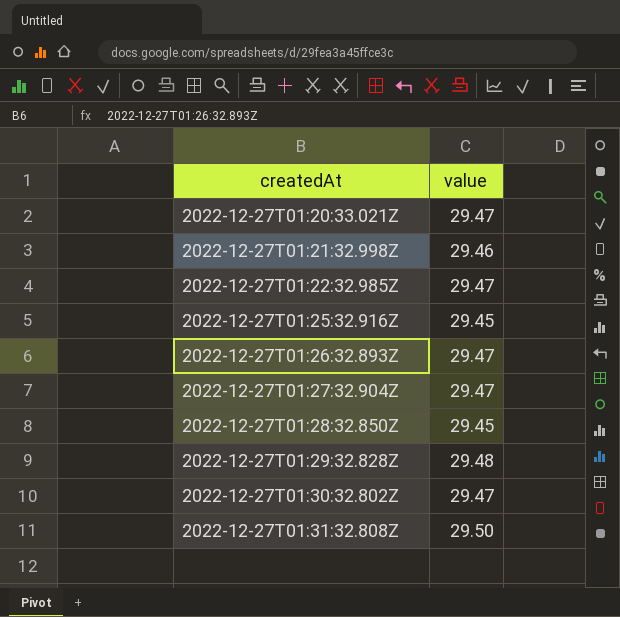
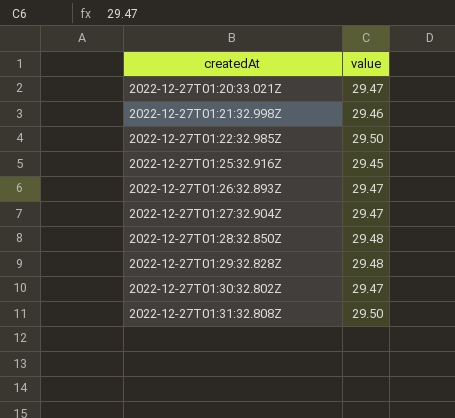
2022-12-27T01:22:32.985Z | value: 29.47 -> 29.50
2022-12-27T01:28:32.850Z | value: 29.45 -> 29.48

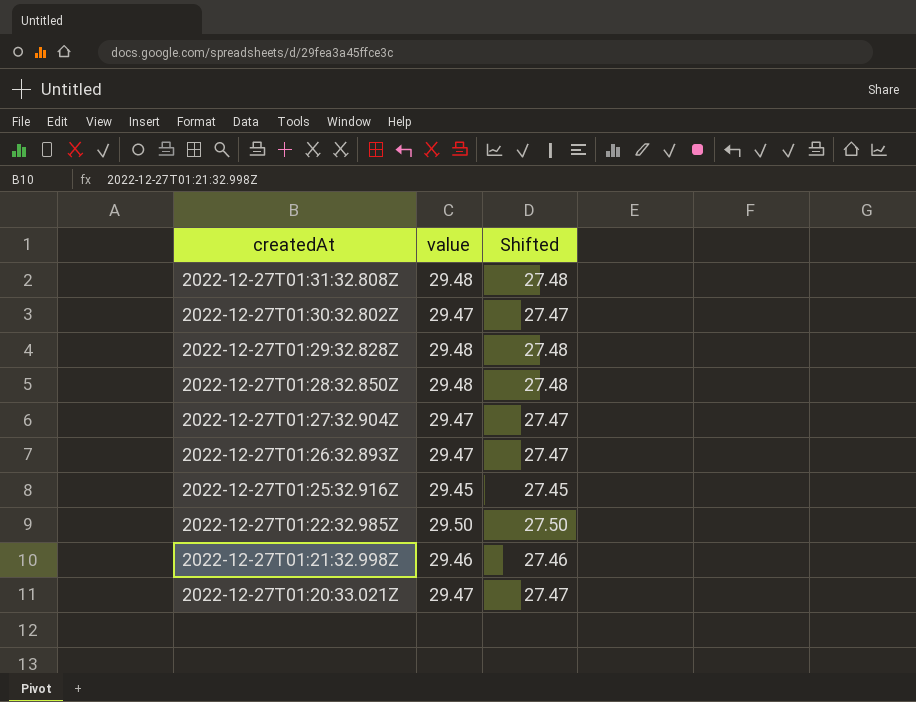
row order: createdAt ascending -> createdAt descending
column Shifted | formula: none -> [value] - 2
2022-12-27T01:31:32.808Z | value: 29.50 -> 29.48

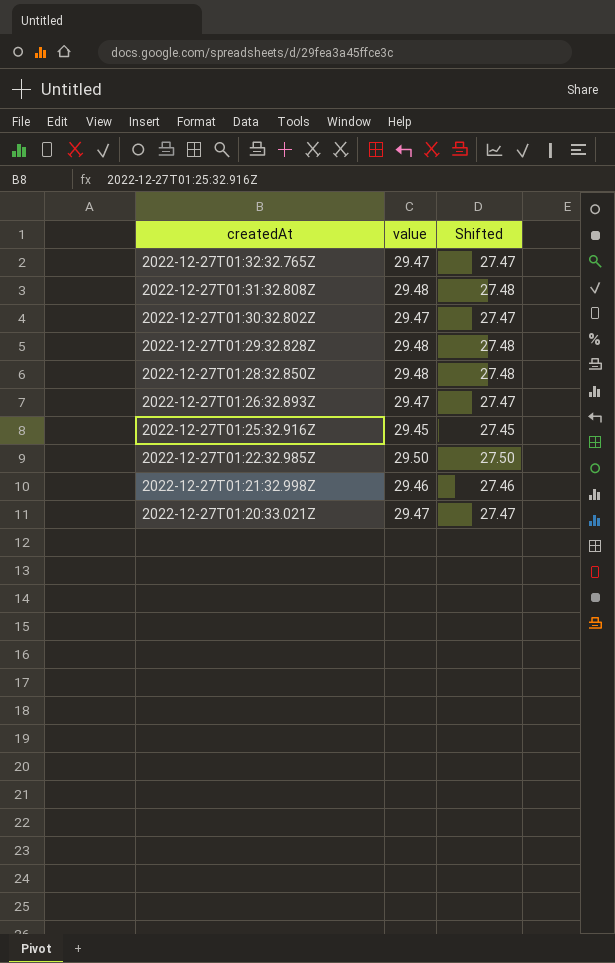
row 2022-12-27T01:27:32.904Z: 29.47 | 27.47 -> none
row 2022-12-27T01:32:32.765Z: none -> 29.47 | 27.47

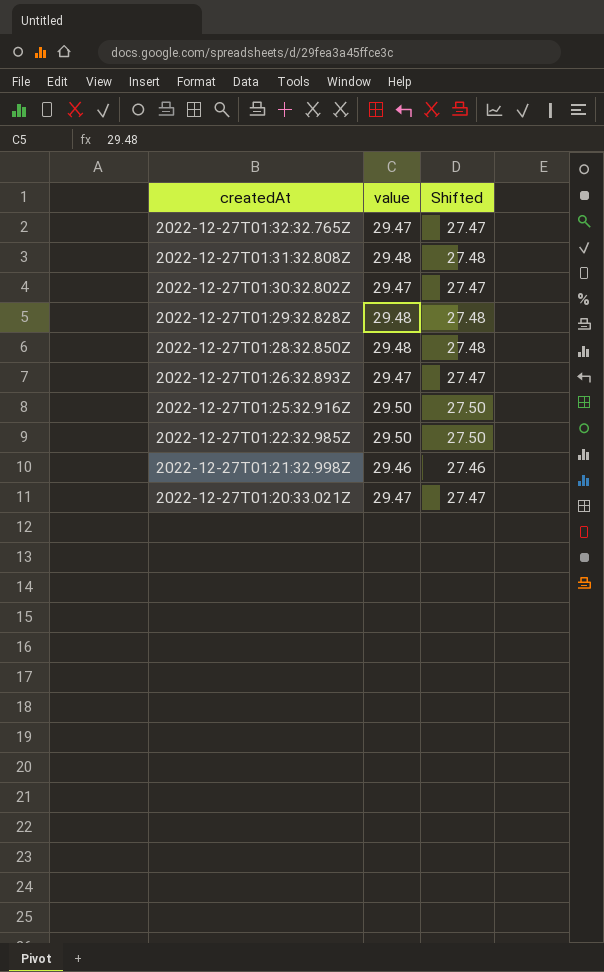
2022-12-27T01:25:32.916Z | value: 29.45 -> 29.50
2022-12-27T01:25:32.916Z | Shifted: 27.45 -> 27.50

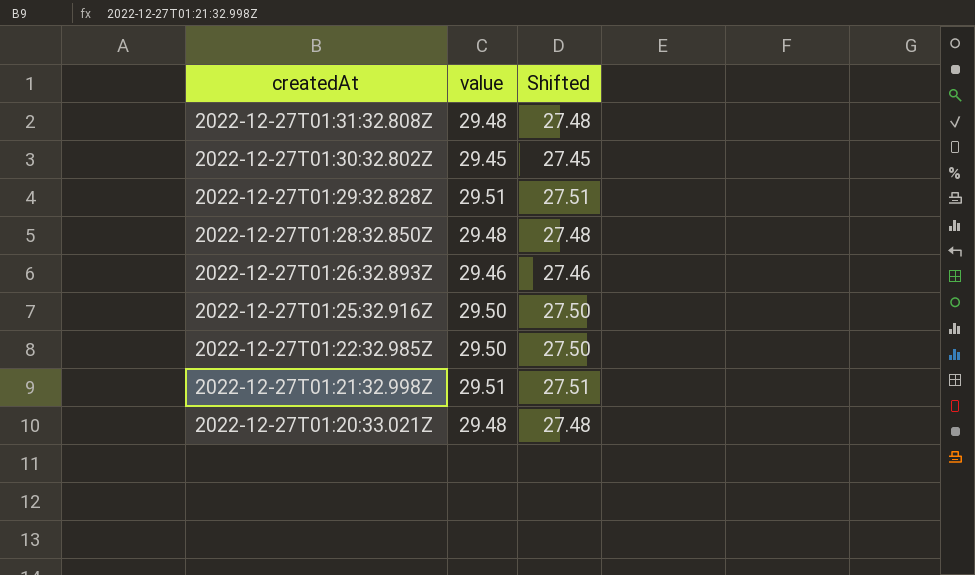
row 2022-12-27T01:32:32.765Z: 29.47 | 27.47 -> none
2022-12-27T01:30:32.802Z | value: 29.47 -> 29.45
2022-12-27T01:30:32.802Z | Shifted: 27.47 -> 27.45
2022-12-27T01:29:32.828Z | value: 29.48 -> 29.51
2022-12-27T01:29:32.828Z | Shifted: 27.48 -> 27.51
2022-12-27T01:26:32.893Z | value: 29.47 -> 29.46
2022-12-27T01:26:32.893Z | Shifted: 27.47 -> 27.46
2022-12-27T01:21:32.998Z | value: 29.46 -> 29.51
2022-12-27T01:21:32.998Z | Shifted: 27.46 -> 27.51
2022-12-27T01:20:33.021Z | value: 29.47 -> 29.48
2022-12-27T01:20:33.021Z | Shifted: 27.47 -> 27.48

